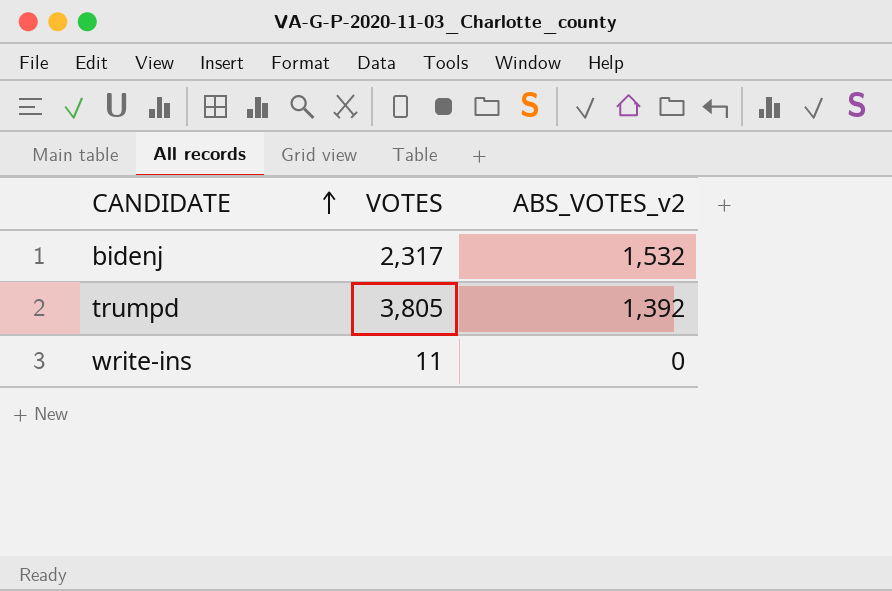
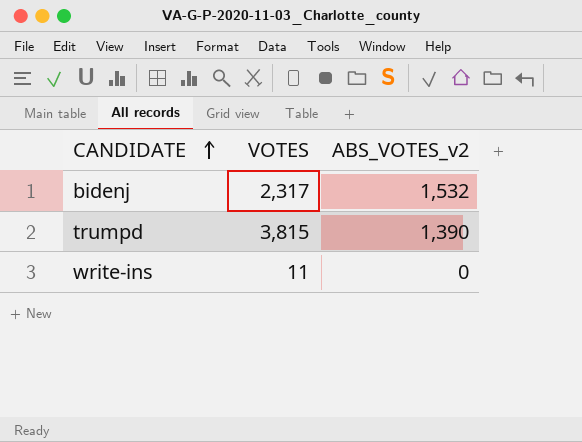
trumpd | VOTES: 3,805 -> 3,815
trumpd | ABS_VOTES_v2: 1,392 -> 1,390

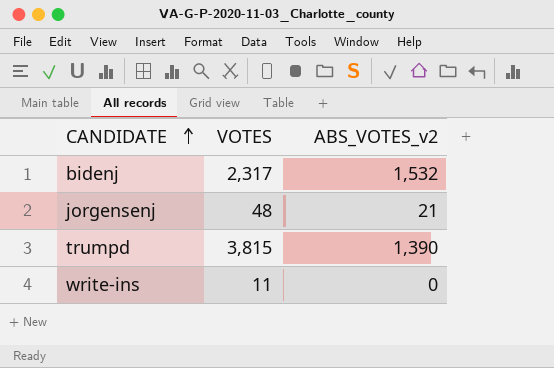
row jorgensenj: none -> 48 | 21

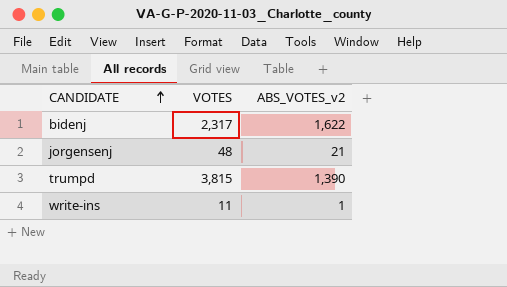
bidenj | ABS_VOTES_v2: 1,532 -> 1,622
write-ins | ABS_VOTES_v2: 0 -> 1

